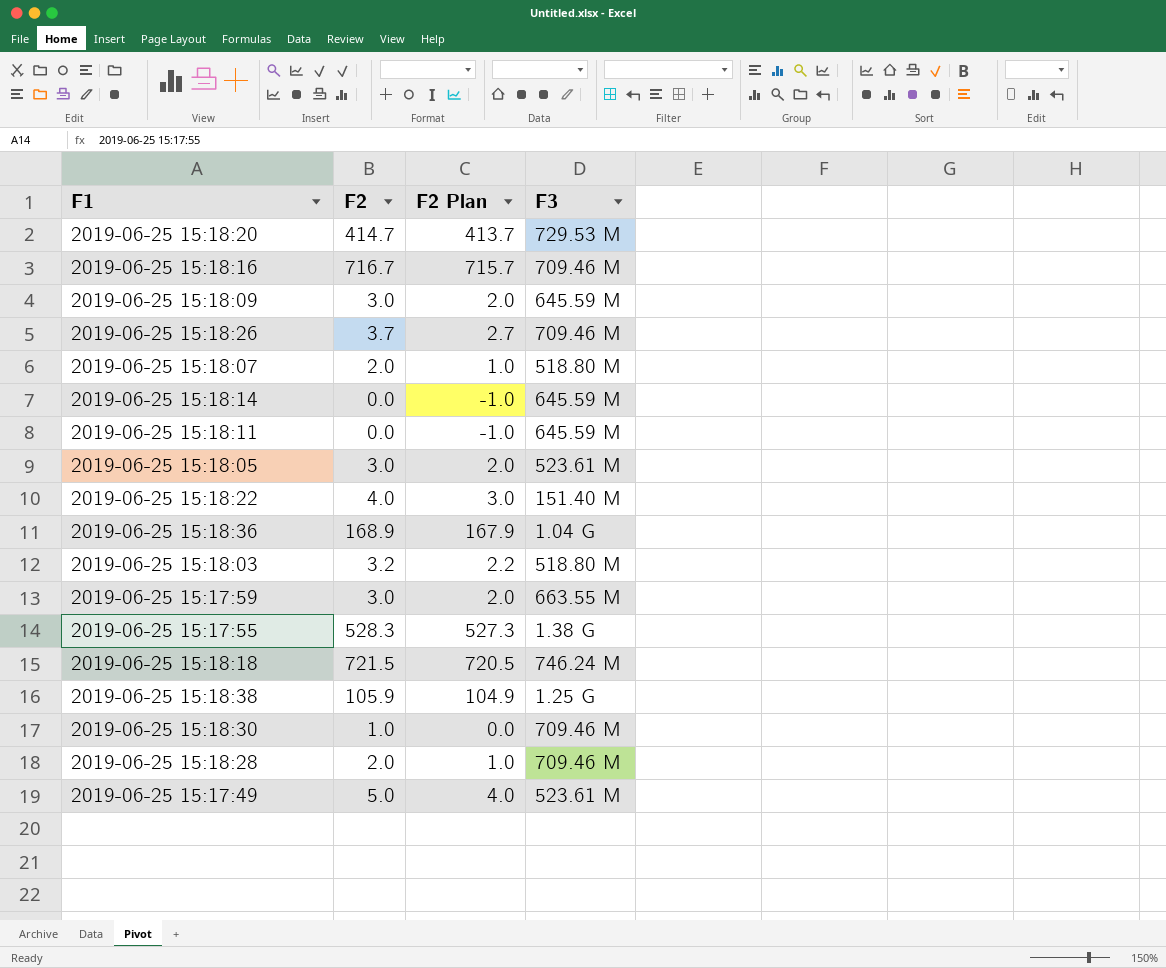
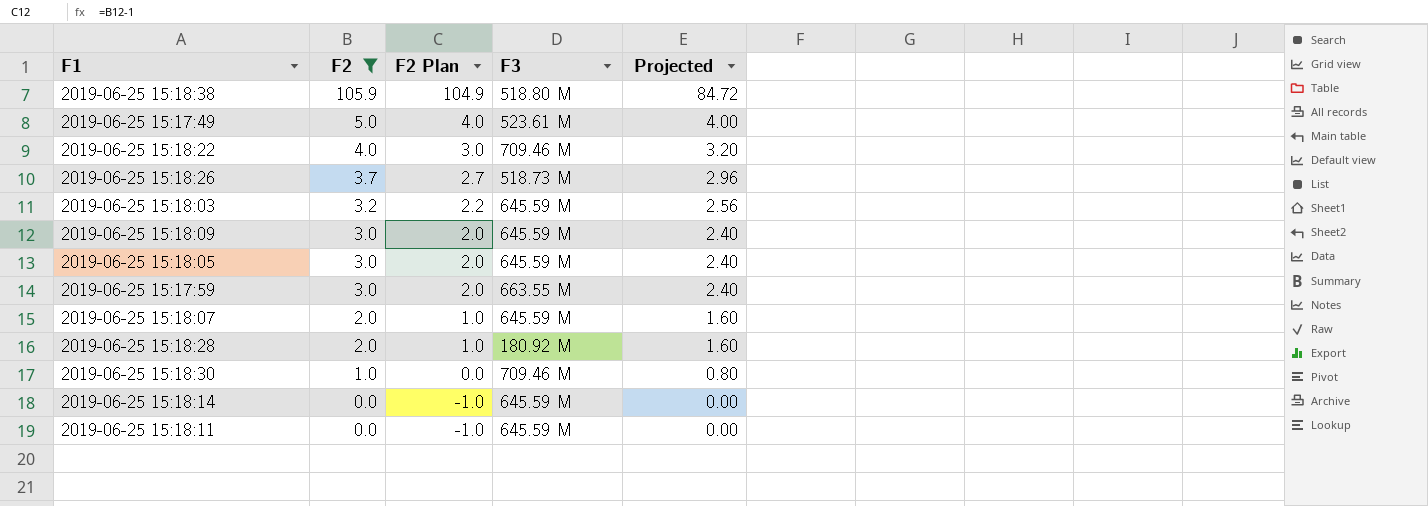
filter: none -> F2 <= 105.9
row order: none -> F2 descending
column Projected | formula: none -> [F2] * 0.8
2019-06-25 15:18:38 | F3: 1.25 G -> 518.80 M
2019-06-25 15:18:22 | F3: 151.40 M -> 709.46 M
2019-06-25 15:18:26 | F3: 709.46 M -> 518.73 M
2019-06-25 15:18:03 | F3: 518.80 M -> 645.59 M
2019-06-25 15:18:05 | F3: 523.61 M -> 645.59 M
2019-06-25 15:18:07 | F3: 518.80 M -> 645.59 M
2019-06-25 15:18:28 | F3: 709.46 M -> 180.92 M

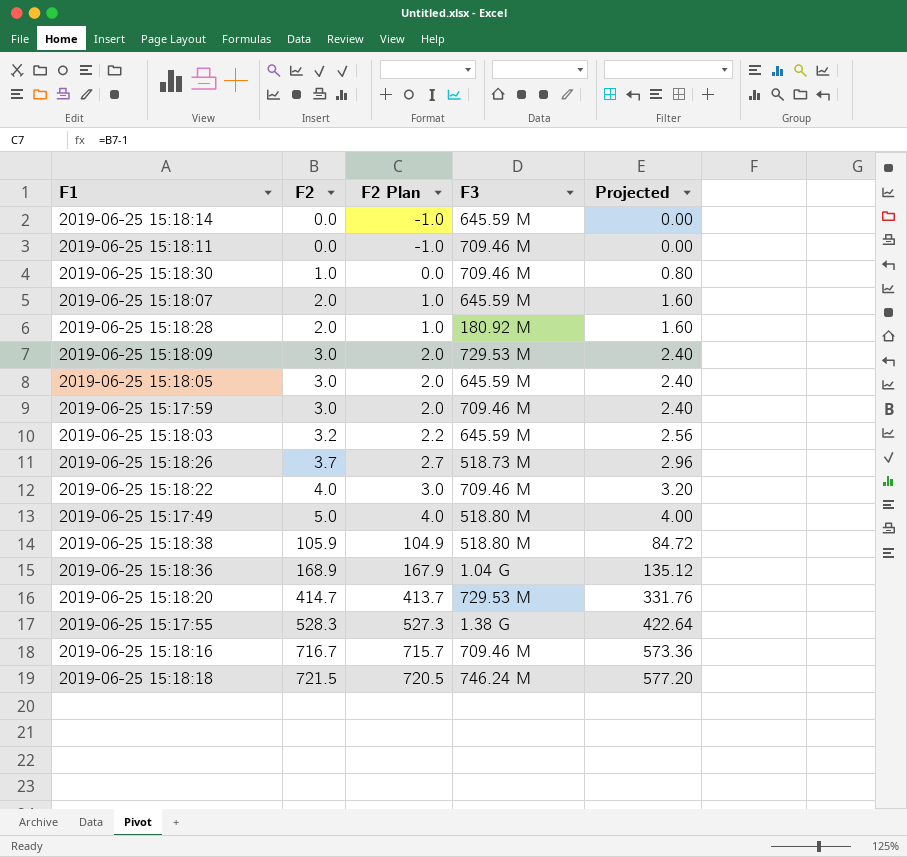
filter: F2 <= 105.9 -> none
row order: F2 descending -> F2 ascending
2019-06-25 15:18:11 | F3: 645.59 M -> 709.46 M
2019-06-25 15:18:09 | F3: 645.59 M -> 729.53 M
2019-06-25 15:17:59 | F3: 663.55 M -> 709.46 M
2019-06-25 15:17:49 | F3: 523.61 M -> 518.80 M

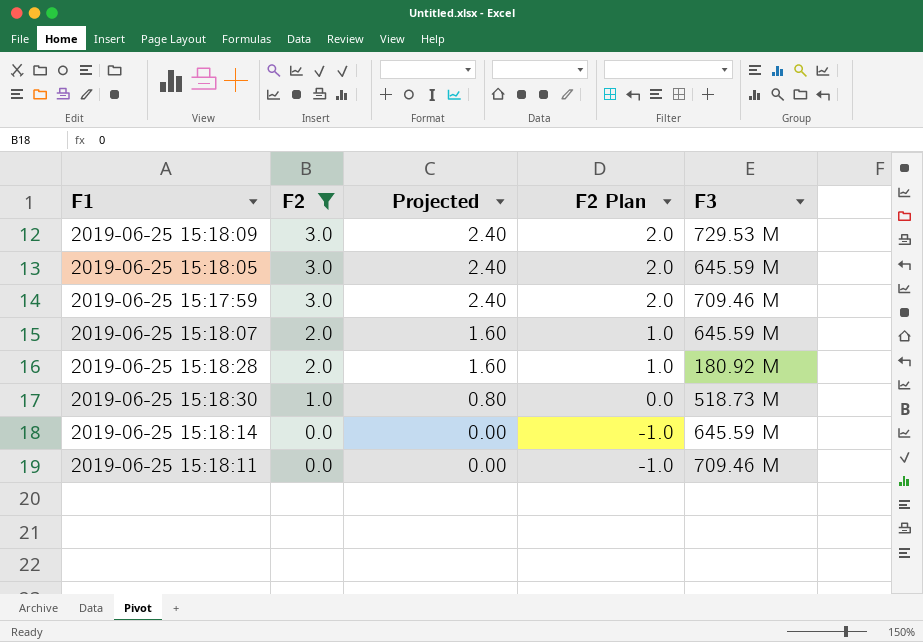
filter: none -> F2 <= 3.0
row order: F2 ascending -> F2 descending
column Projected | position: 5 -> 3
2019-06-25 15:18:30 | F3: 709.46 M -> 518.73 M

